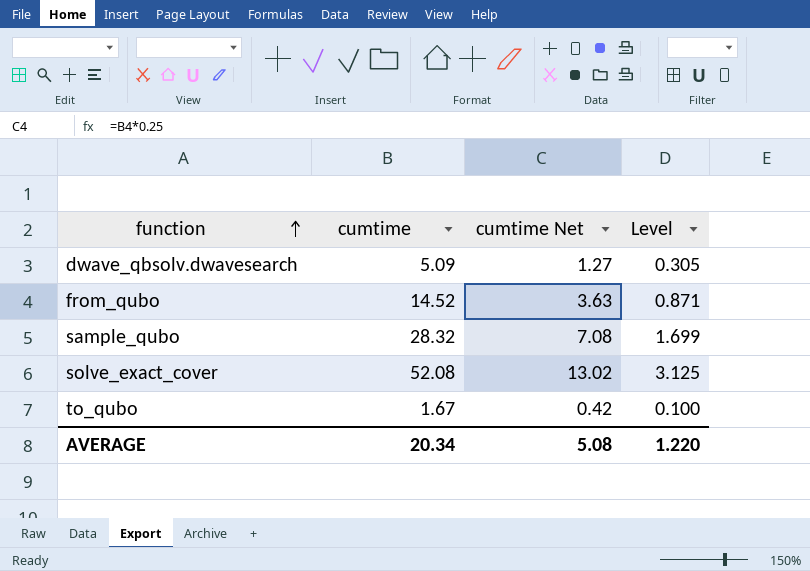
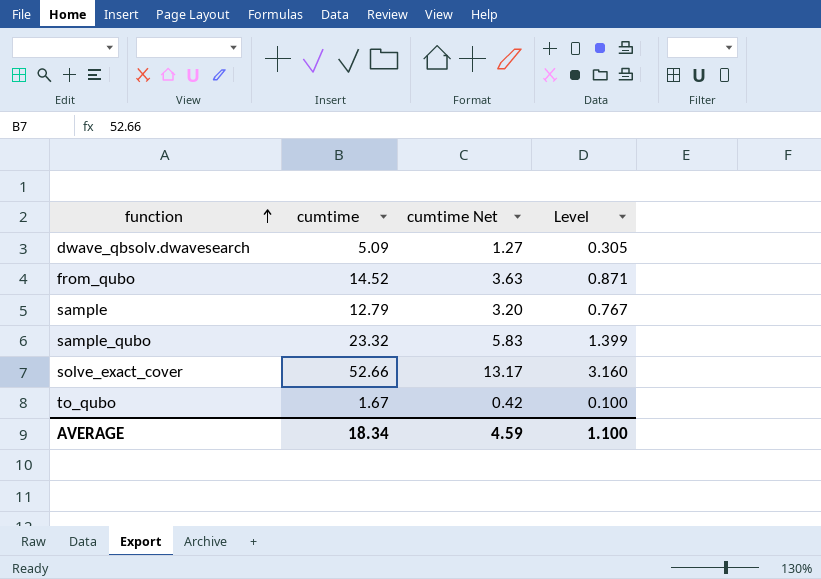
row sample: none -> 12.79 | 3.20 | 0.767
sample_qubo | cumtime: 28.32 -> 23.32
sample_qubo | cumtime Net: 7.08 -> 5.83
sample_qubo | Level: 1.699 -> 1.399
solve_exact_cover | cumtime: 52.08 -> 52.66
solve_exact_cover | cumtime Net: 13.02 -> 13.17
solve_exact_cover | Level: 3.125 -> 3.160
AVERAGE | cumtime: 20.34 -> 18.34
AVERAGE | cumtime Net: 5.08 -> 4.59
AVERAGE | Level: 1.220 -> 1.100

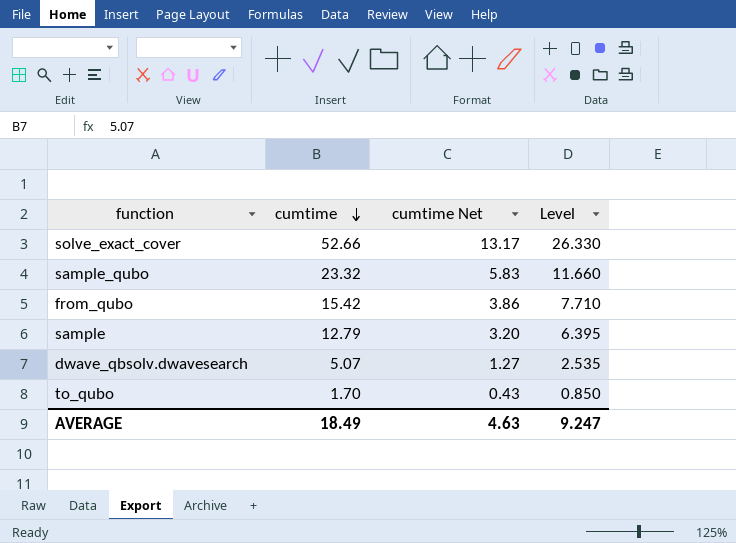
row order: function ascending -> cumtime descending
column Level | formula: [cumtime] * 0.06 -> [cumtime] * 0.5
from_qubo | cumtime: 14.52 -> 15.42
from_qubo | cumtime Net: 3.63 -> 3.86
dwave_qbsolv.dwavesearch | cumtime: 5.09 -> 5.07
to_qubo | cumtime: 1.67 -> 1.70
to_qubo | cumtime Net: 0.42 -> 0.43
AVERAGE | cumtime: 18.34 -> 18.49
AVERAGE | cumtime Net: 4.59 -> 4.63
AVERAGE | Level: 1.100 -> 9.247

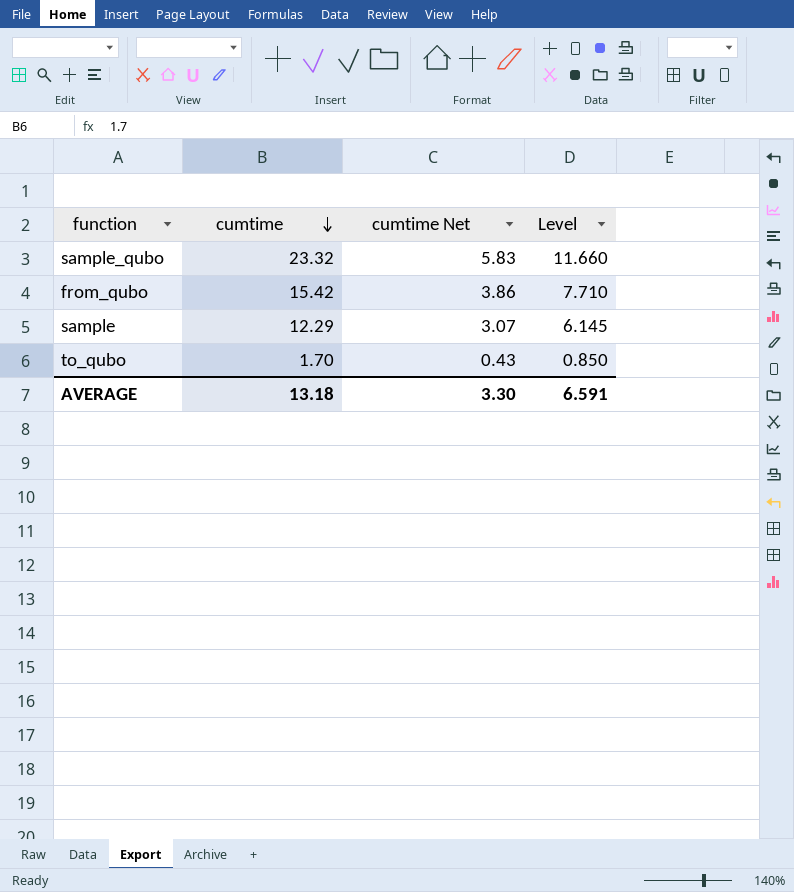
row solve_exact_cover: 52.66 | 13.17 | 26.330 -> none
row dwave_qbsolv.dwavesearch: 5.07 | 1.27 | 2.535 -> none
sample | cumtime: 12.79 -> 12.29
sample | cumtime Net: 3.20 -> 3.07
sample | Level: 6.395 -> 6.145
AVERAGE | cumtime: 18.49 -> 13.18
AVERAGE | cumtime Net: 4.63 -> 3.30
AVERAGE | Level: 9.247 -> 6.591

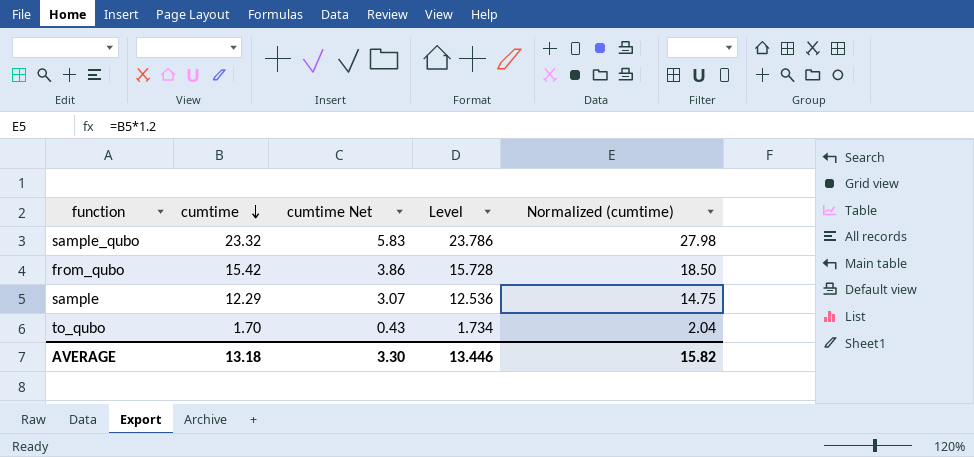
column Level | formula: [cumtime] * 0.5 -> [cumtime] * 1.02
column Normalized (cumtime) | formula: none -> [cumtime] * 1.2
AVERAGE | Level: 6.591 -> 13.446

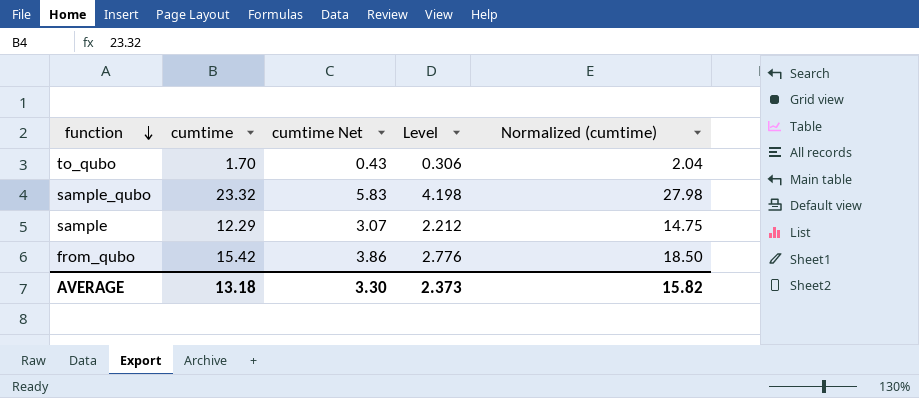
row order: cumtime descending -> function descending
column Level | formula: [cumtime] * 1.02 -> [cumtime] * 0.18
AVERAGE | Level: 13.446 -> 2.373

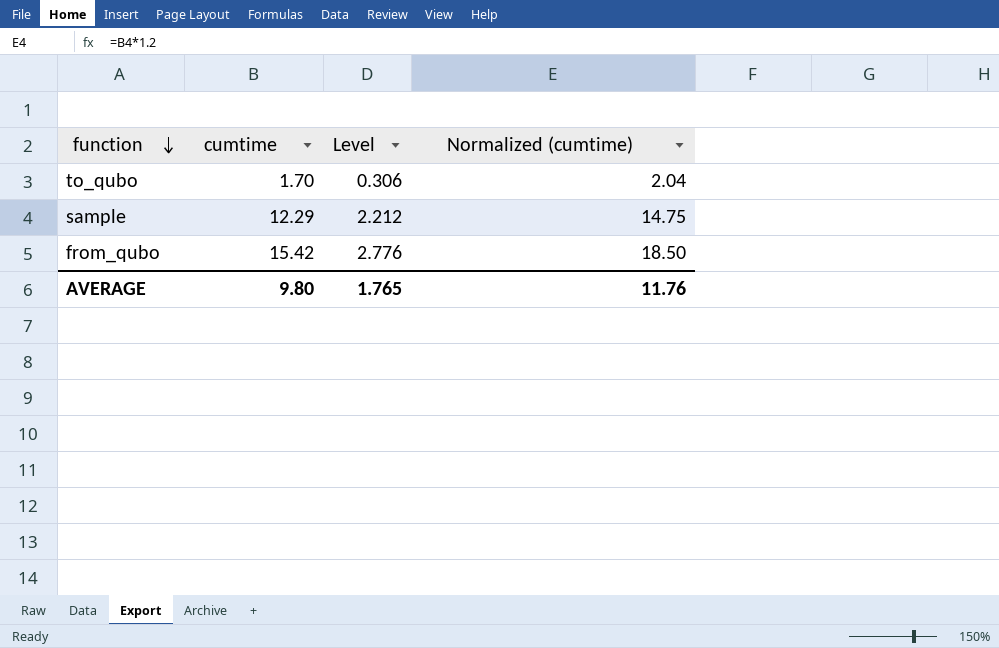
column cumtime Net | formula: [cumtime] * 0.25 -> none
row sample_qubo: 23.32 | 5.83 | 4.198 | 27.98 -> none
AVERAGE | cumtime: 13.18 -> 9.80
AVERAGE | Level: 2.373 -> 1.765
AVERAGE | Normalized (cumtime): 15.82 -> 11.76

